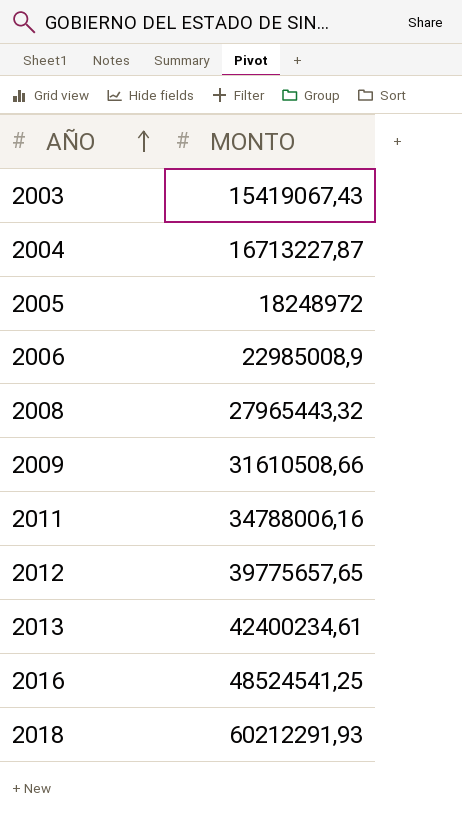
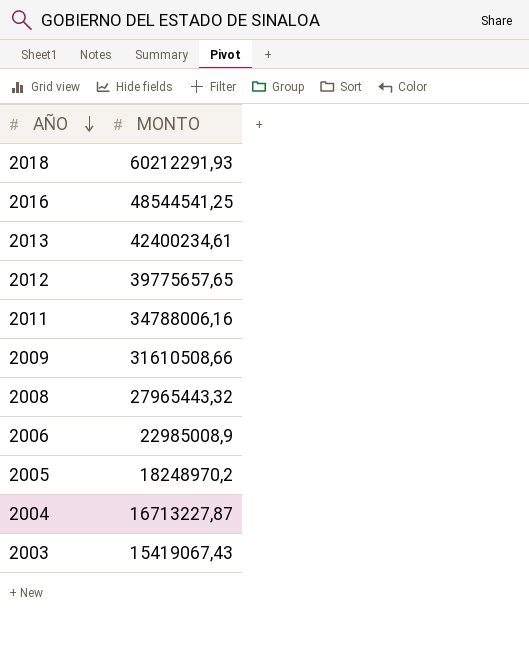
row order: AÑO ascending -> AÑO descending
2016 | MONTO: 48524541,25 -> 48544541,25
2005 | MONTO: 18248972 -> 18248970,2

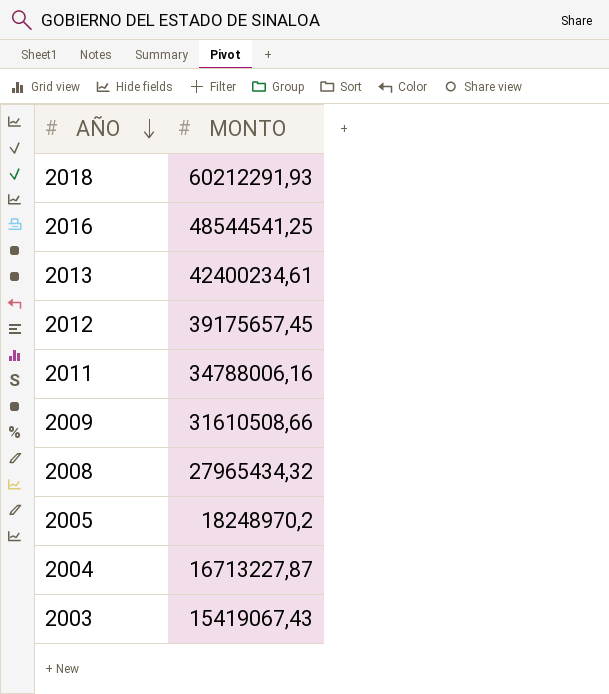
row 2006: 22985008,9 -> none
2012 | MONTO: 39775657,65 -> 39175657,45
2008 | MONTO: 27965443,32 -> 27965434,32

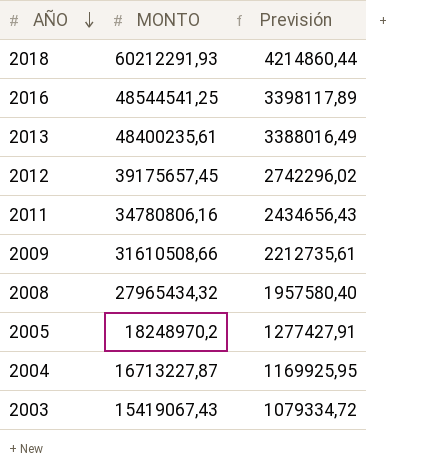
column Previsión | formula: none -> [MONTO] * 0,07
2013 | MONTO: 42400234,61 -> 48400235,61
2011 | MONTO: 34788006,16 -> 34780806,16

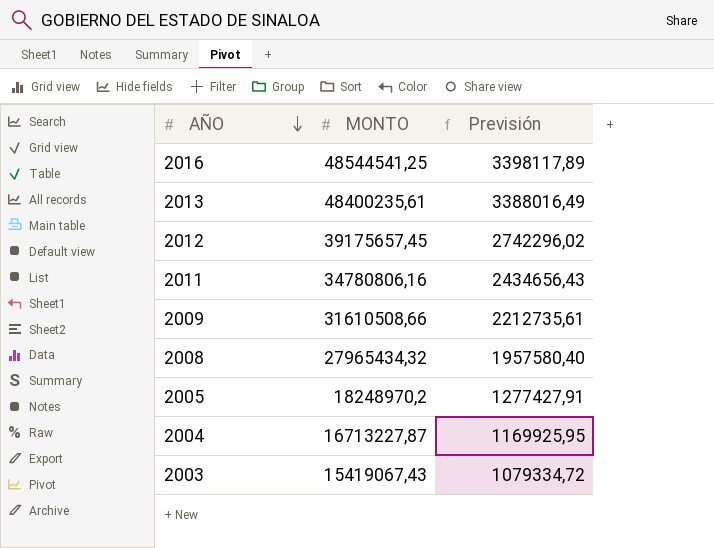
row 2018: 60212291,93 | 4214860,44 -> none

